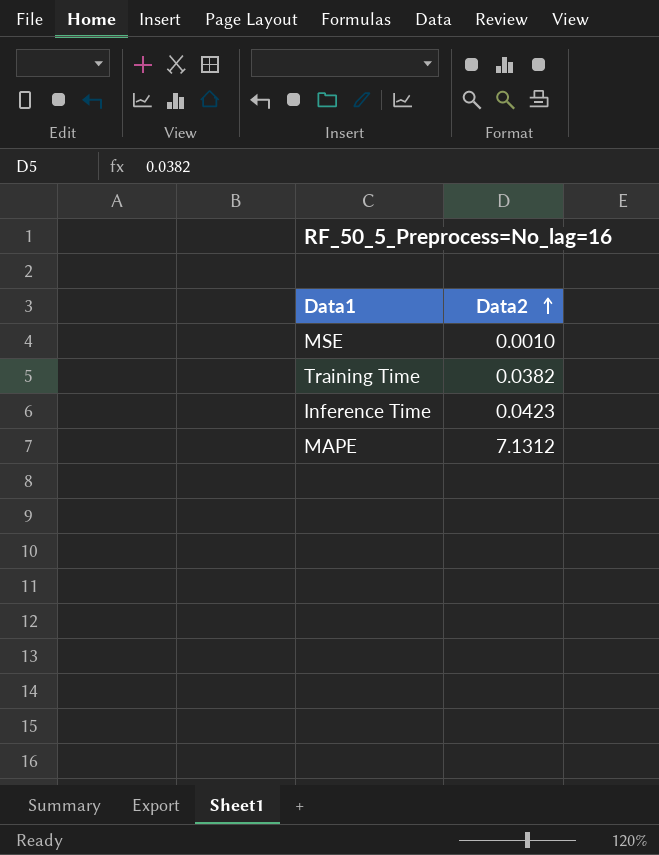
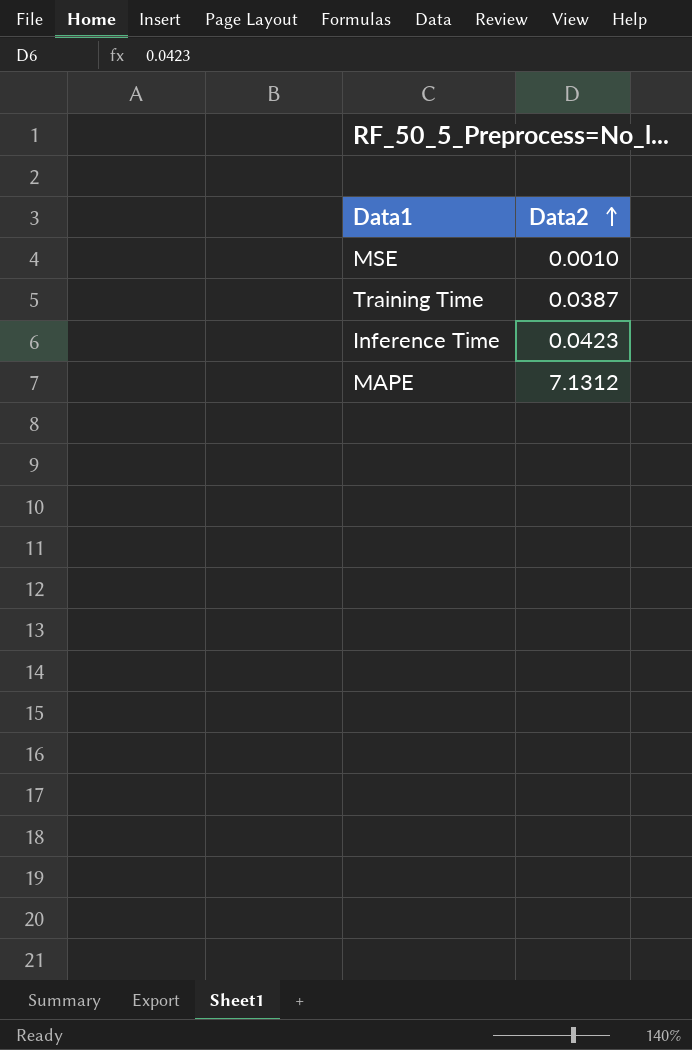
Training Time | Data2: 0.0382 -> 0.0387

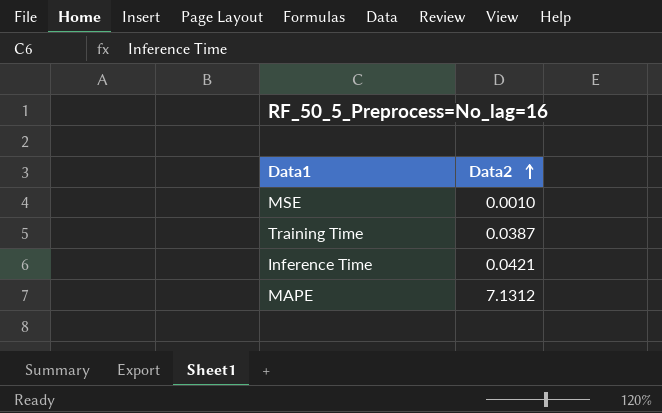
Inference Time | Data2: 0.0423 -> 0.0421

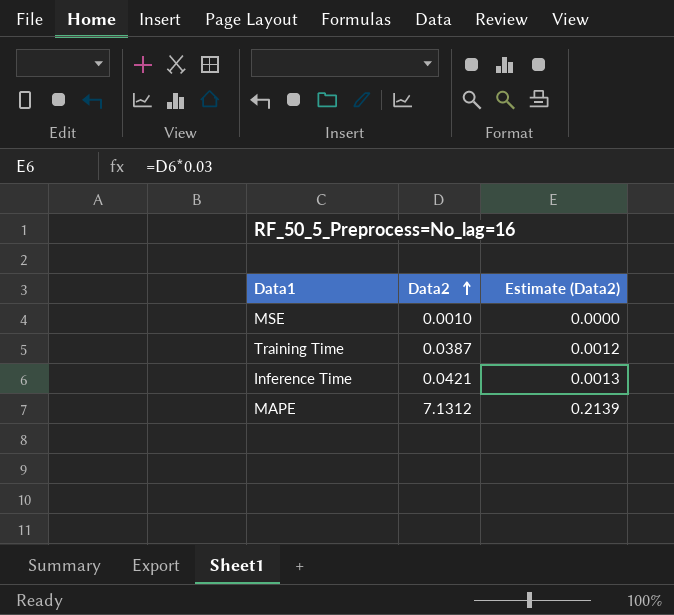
column Estimate (Data2) | formula: none -> [Data2] * 0.03

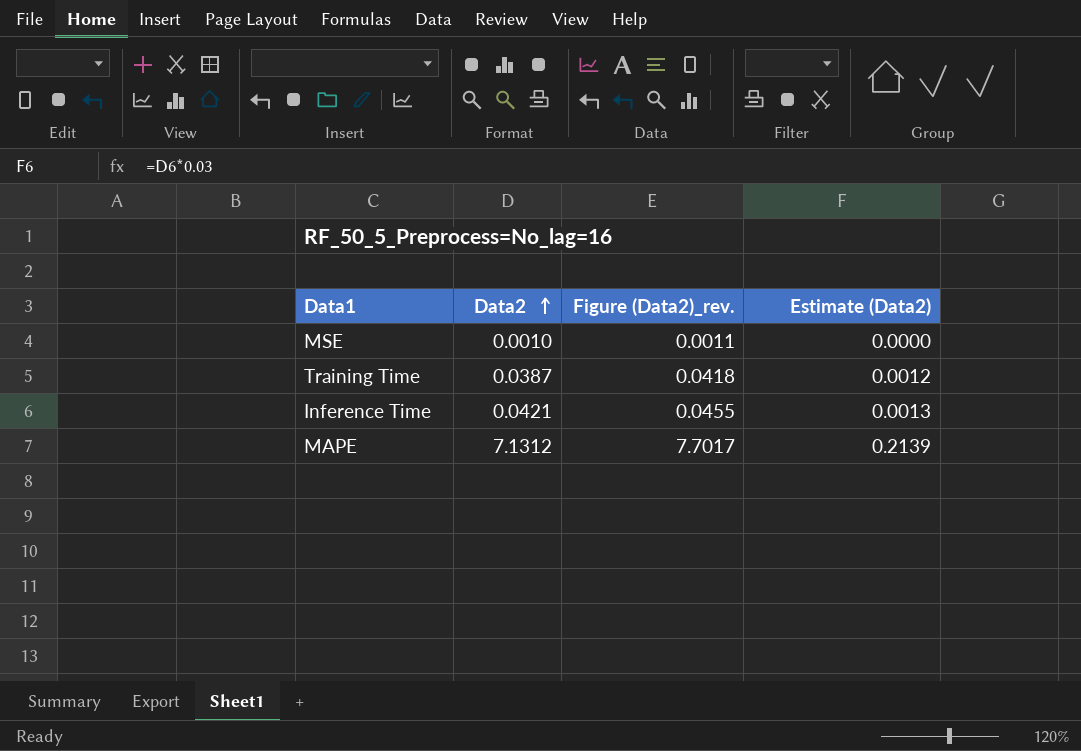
column Figure (Data2)_rev. | formula: none -> [Data2] * 1.08

